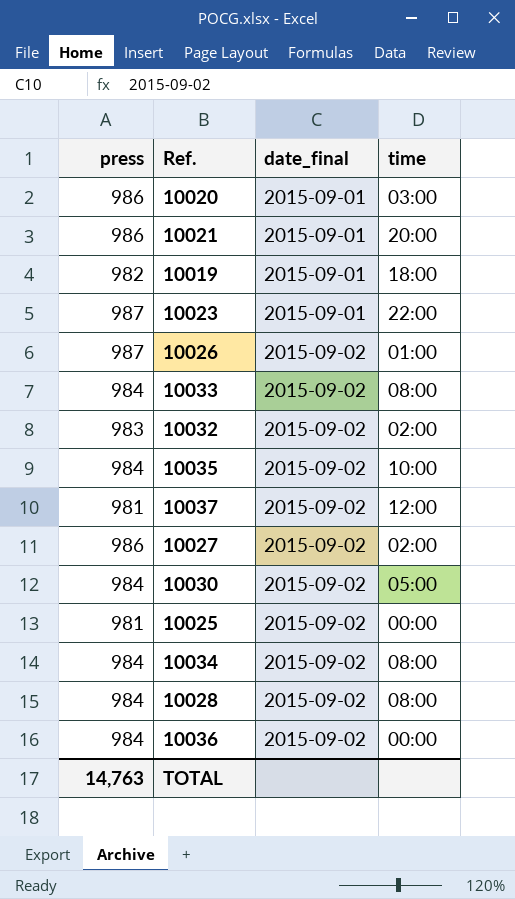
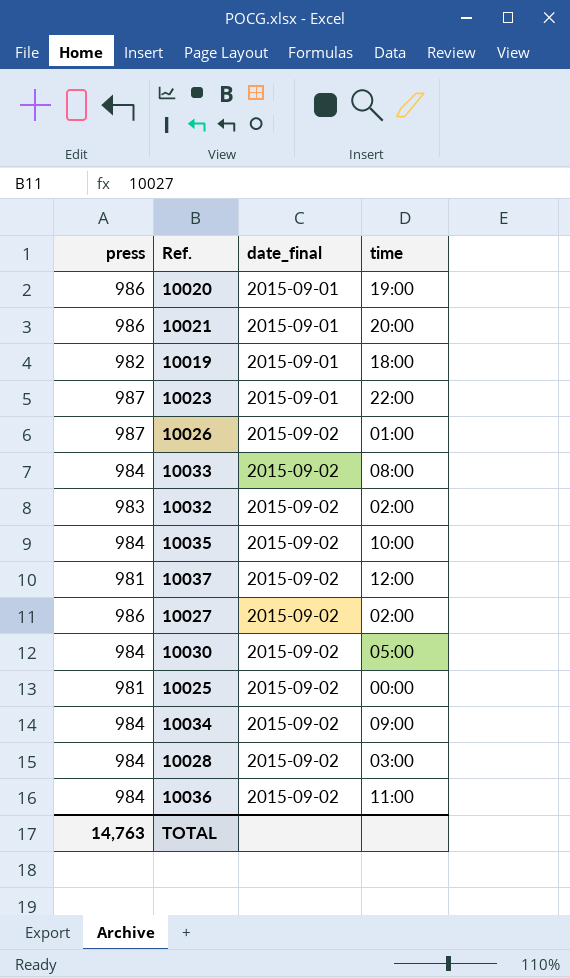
10020 | time: 03:00 -> 19:00
10034 | time: 08:00 -> 09:00
10028 | time: 08:00 -> 03:00
10036 | time: 00:00 -> 11:00

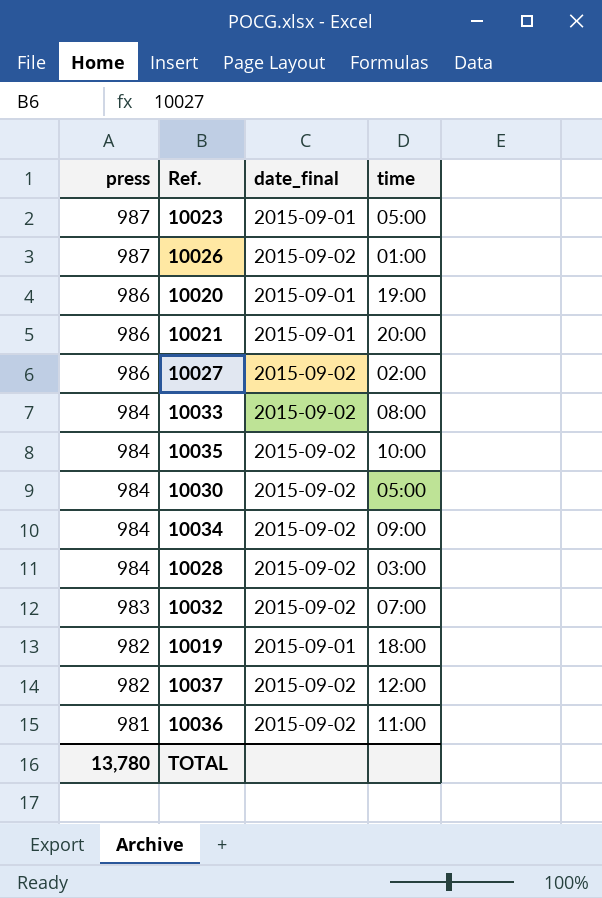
row order: date_final ascending -> press descending
row 10025: 981 | 2015-09-02 | 00:00 -> none
10023 | time: 22:00 -> 05:00
10032 | time: 02:00 -> 07:00
10037 | press: 981 -> 982
10036 | press: 984 -> 981
TOTAL | press: 14,763 -> 13,780

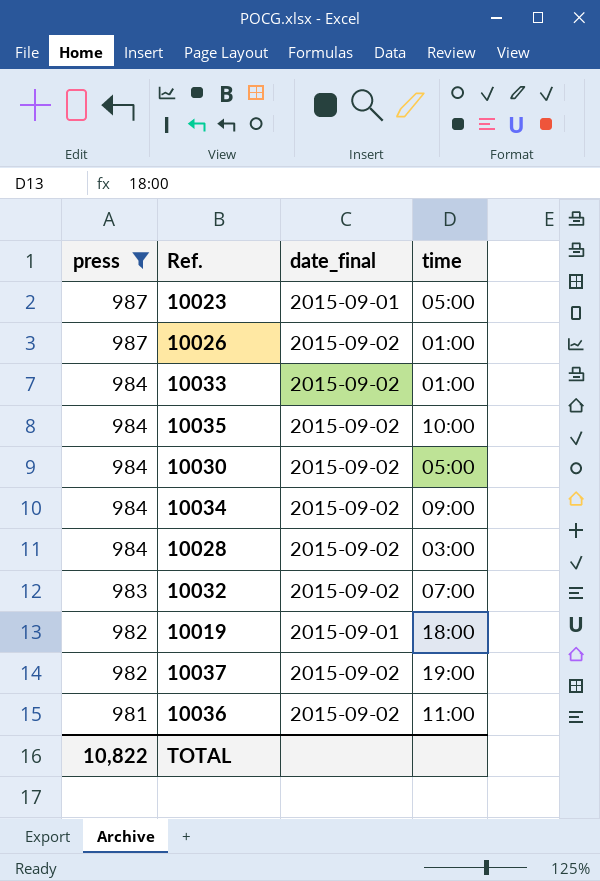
filter: none -> press != 986
10033 | time: 08:00 -> 01:00
10037 | time: 12:00 -> 19:00
TOTAL | press: 13,780 -> 10,822

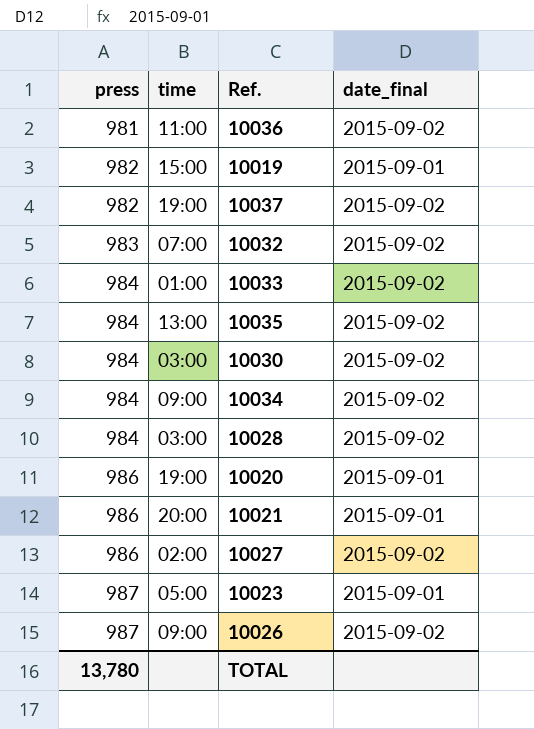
filter: press != 986 -> none
row order: press descending -> press ascending
column time | position: 4 -> 2
10019 | time: 18:00 -> 15:00
10035 | time: 10:00 -> 13:00
10030 | time: 05:00 -> 03:00
10026 | time: 01:00 -> 09:00
TOTAL | press: 10,822 -> 13,780

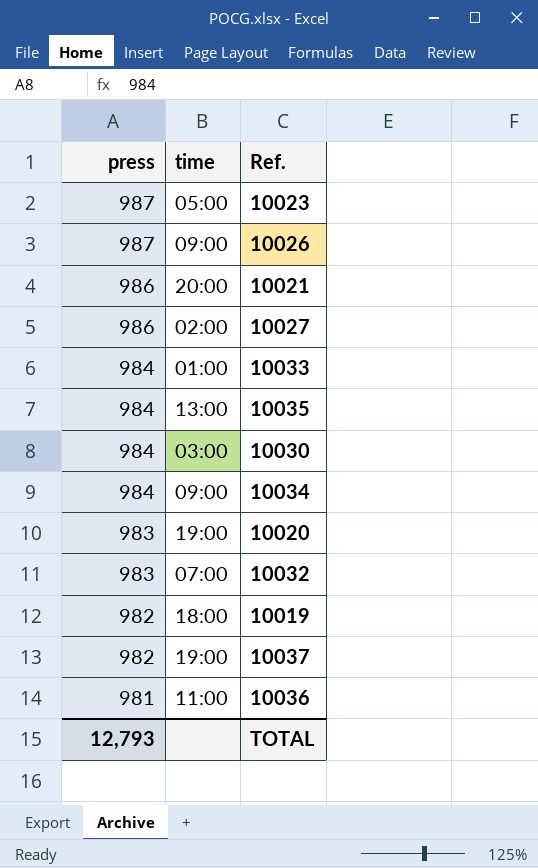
row order: press ascending -> press descending
column date_final | position: 4 -> none
row 10028: 984 | 03:00 | 2015-09-02 -> none
10020 | press: 986 -> 983
10019 | time: 15:00 -> 18:00
TOTAL | press: 13,780 -> 12,793

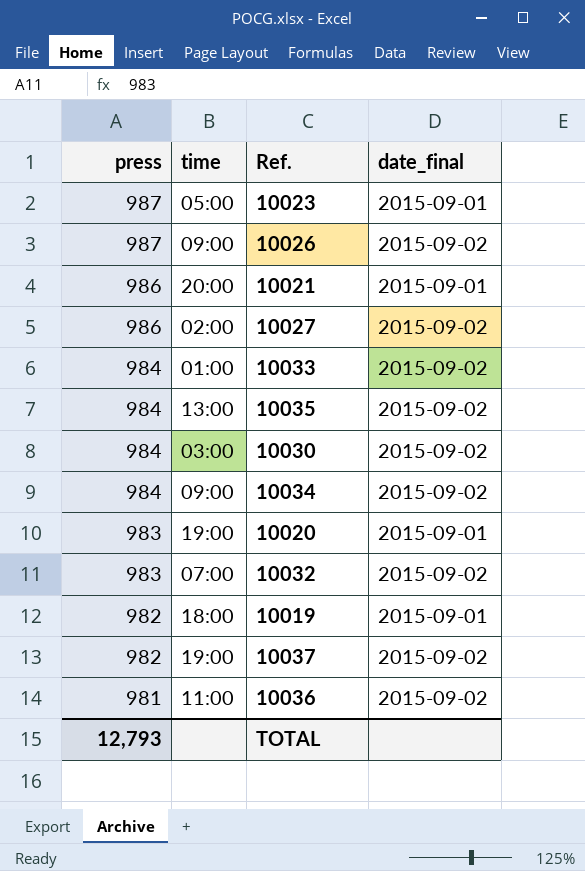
column date_final | position: none -> 4

